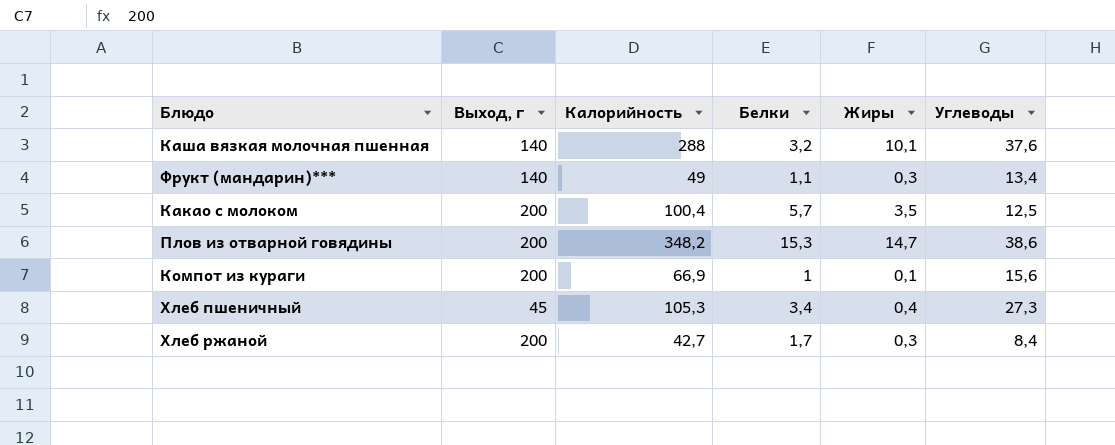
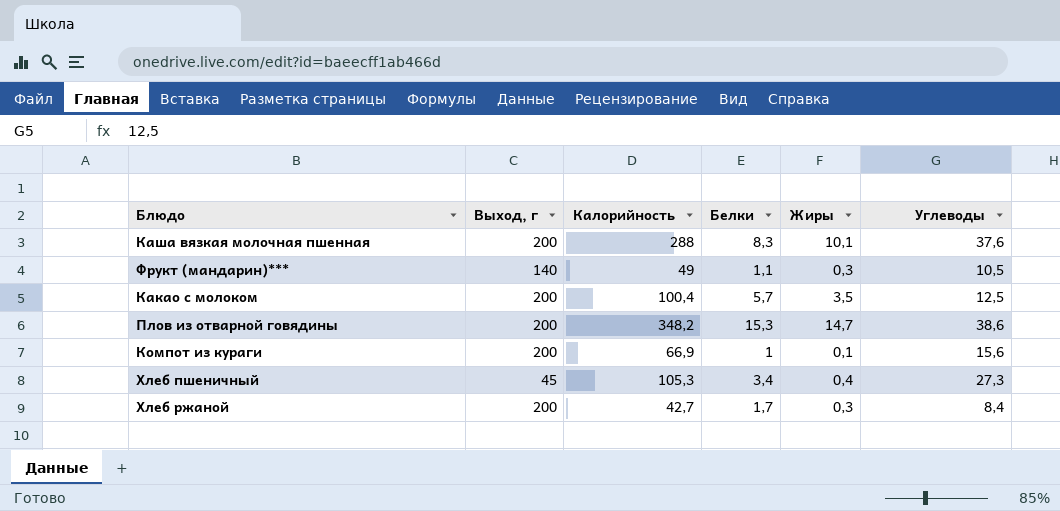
Каша вязкая молочная пшенная | Выход, г: 140 -> 200
Каша вязкая молочная пшенная | Белки: 3,2 -> 8,3
Фрукт (мандарин)*** | Углеводы: 13,4 -> 10,5

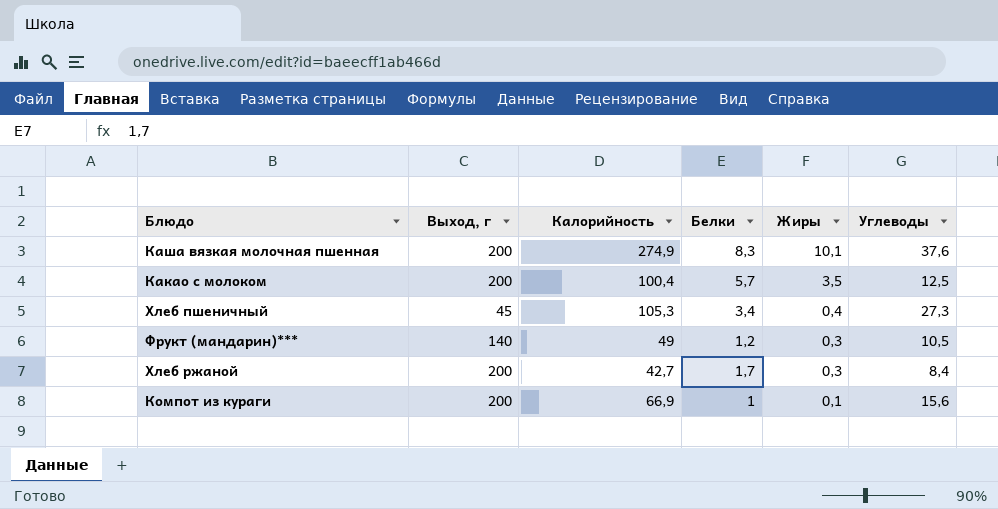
row order: none -> Жиры descending
row Плов из отварной говядины: 200 | 348,2 | 15,3 | 14,7 | 38,6 -> none
Каша вязкая молочная пшенная | Калорийность: 288 -> 274,9
Фрукт (мандарин)*** | Белки: 1,1 -> 1,2

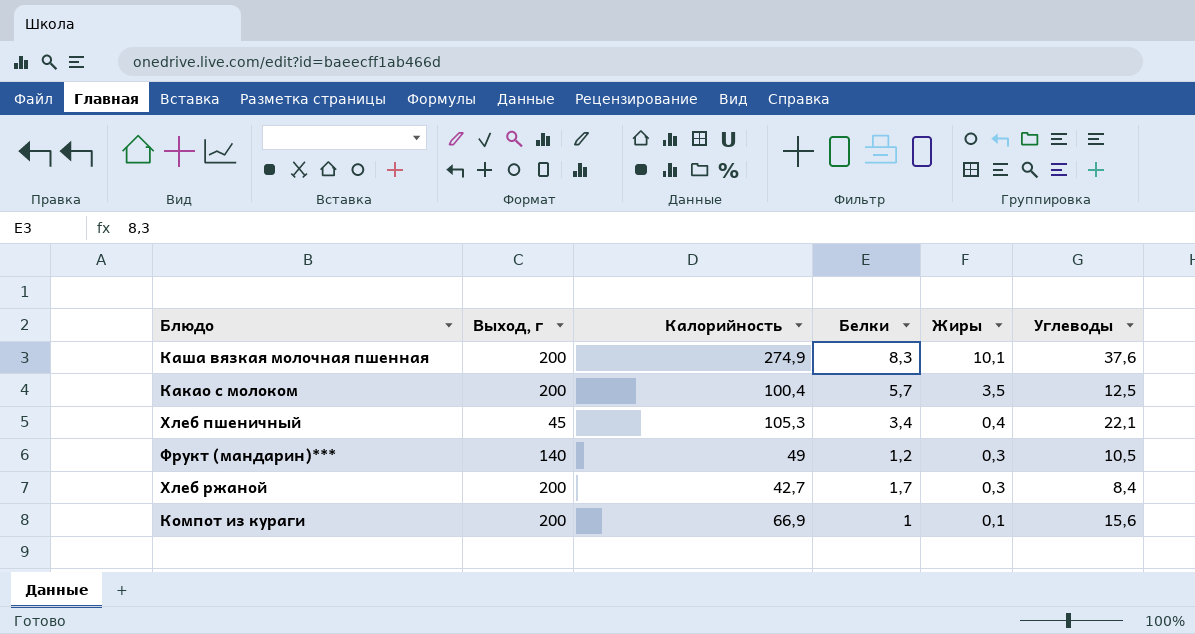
Хлеб пшеничный | Углеводы: 27,3 -> 22,1

